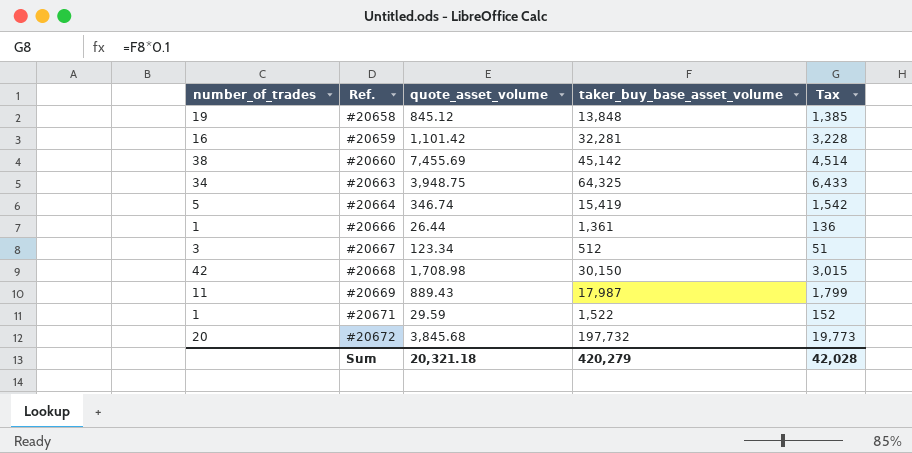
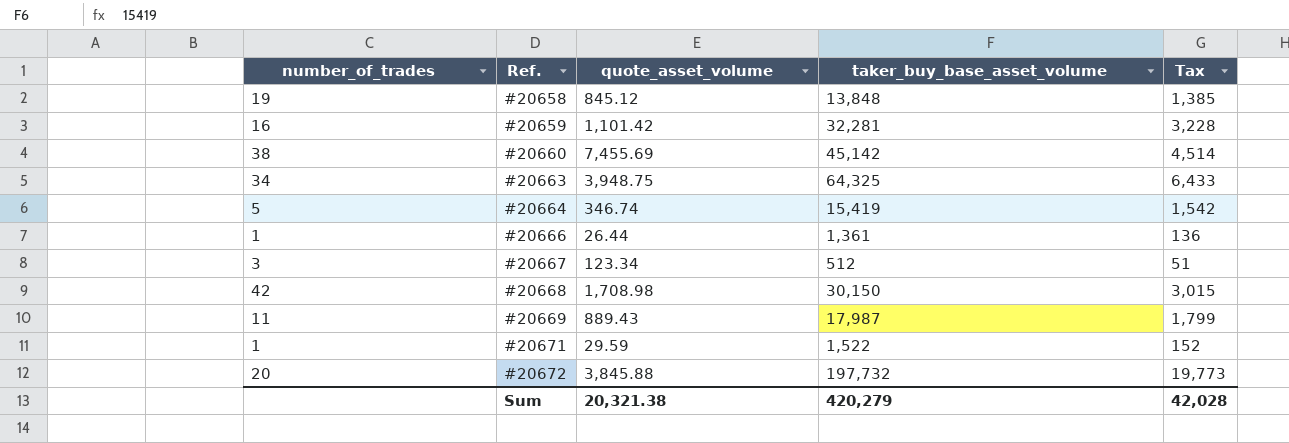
#20672 | quote_asset_volume: 3,845.68 -> 3,845.88
Sum | quote_asset_volume: 20,321.18 -> 20,321.38

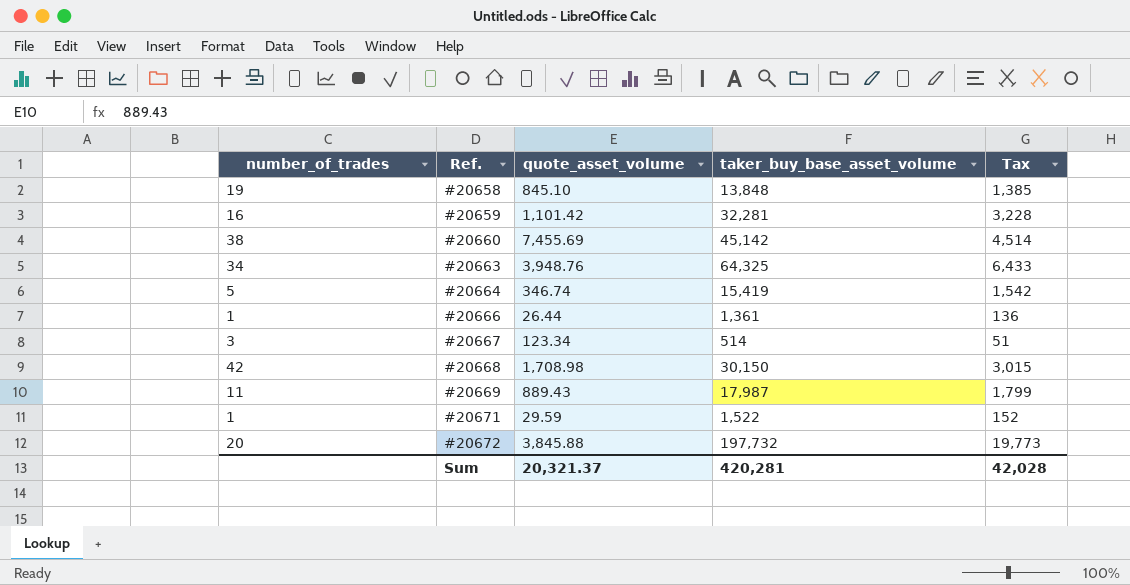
#20658 | quote_asset_volume: 845.12 -> 845.10
#20663 | quote_asset_volume: 3,948.75 -> 3,948.76
#20667 | taker_buy_base_asset_volume: 512 -> 514
Sum | quote_asset_volume: 20,321.38 -> 20,321.37
Sum | taker_buy_base_asset_volume: 420,279 -> 420,281

